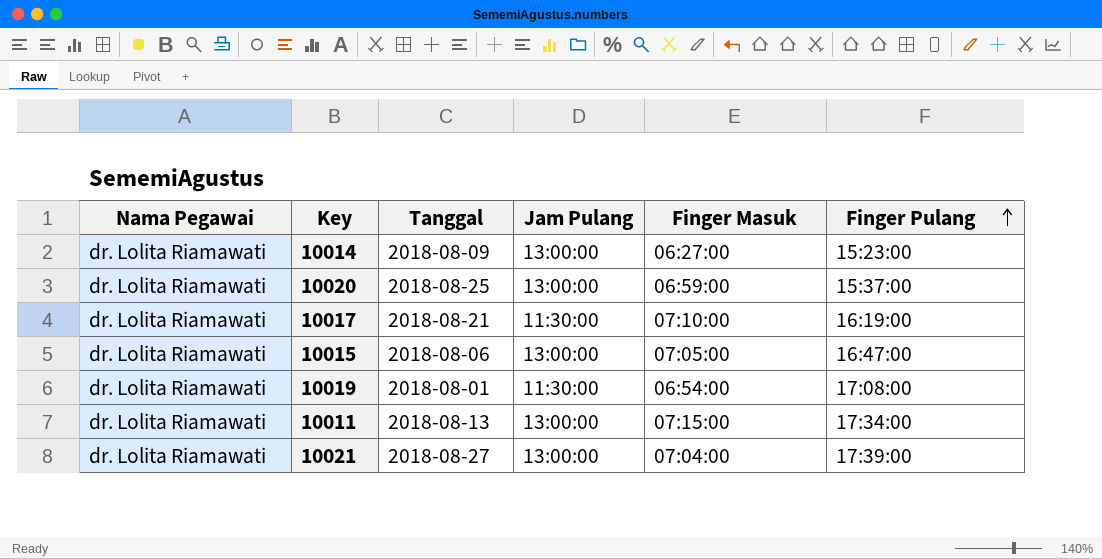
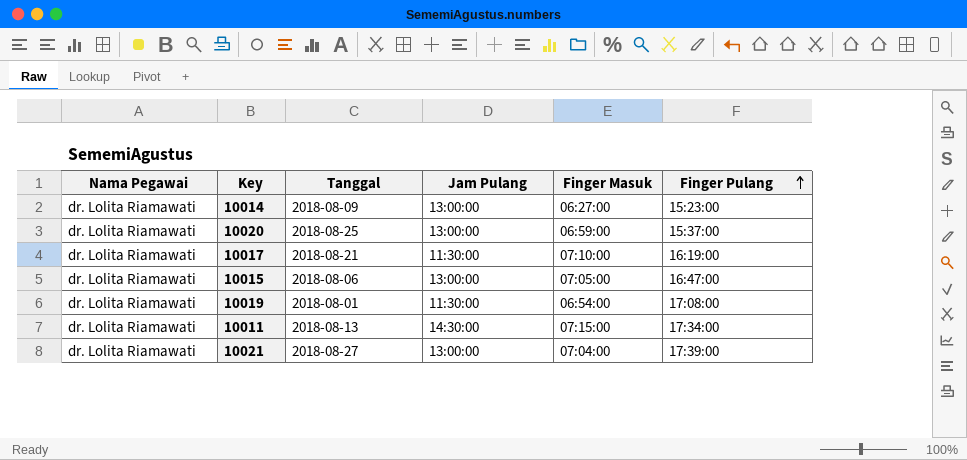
10011 | Jam Pulang: 13:00:00 -> 14:30:00

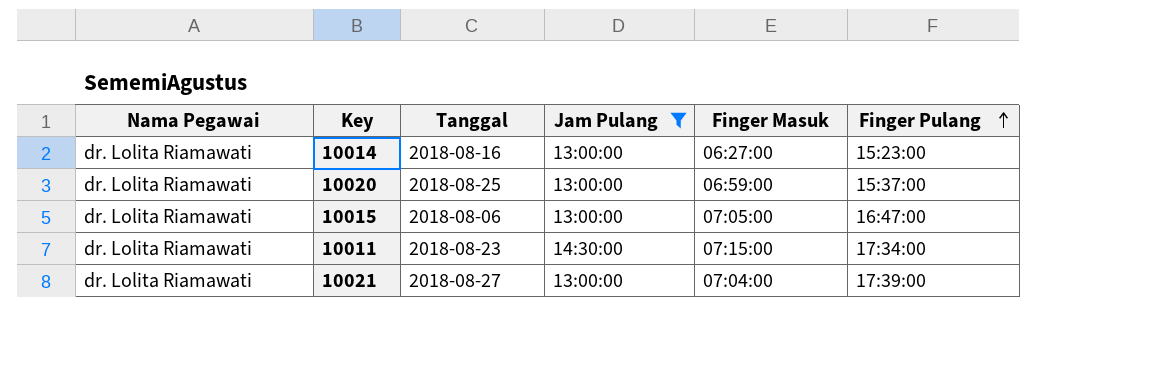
filter: none -> Jam Pulang != 11:30:00
10014 | Tanggal: 2018-08-09 -> 2018-08-16
10011 | Tanggal: 2018-08-13 -> 2018-08-23

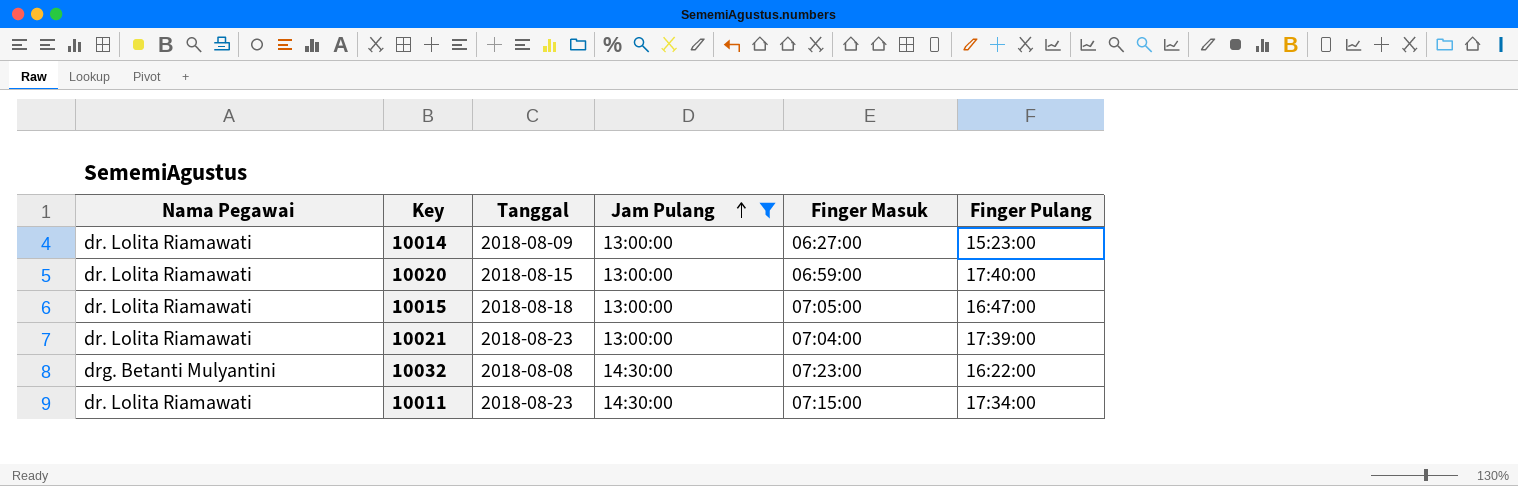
row order: Finger Pulang ascending -> Jam Pulang ascending
10014 | Tanggal: 2018-08-16 -> 2018-08-09
10020 | Tanggal: 2018-08-25 -> 2018-08-15
10020 | Finger Pulang: 15:37:00 -> 17:40:00
10015 | Tanggal: 2018-08-06 -> 2018-08-18
10021 | Tanggal: 2018-08-27 -> 2018-08-23
row 10032: none -> drg. Betanti Mulyantini | 2018-08-08 | 14:30:00 | 07:23:00 | 16:22:00

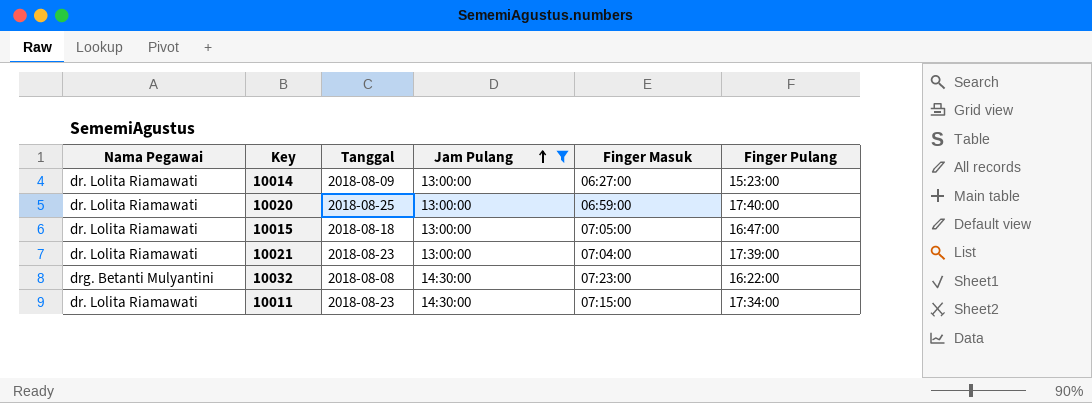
10020 | Tanggal: 2018-08-15 -> 2018-08-25

